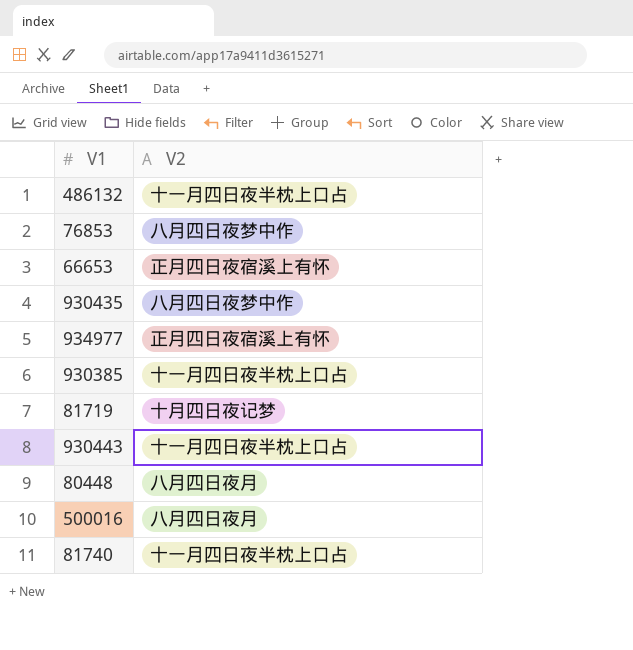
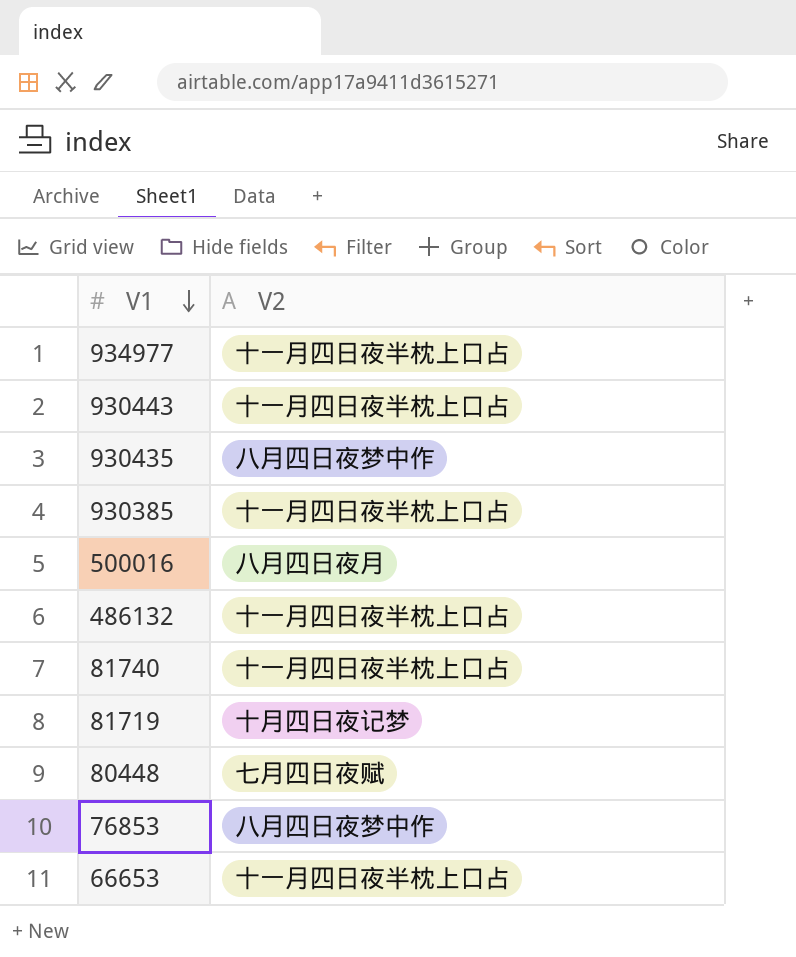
row order: none -> V1 descending
934977 | V2: 正月四日夜宿溪上有怀 -> 十一月四日夜半枕上口占
80448 | V2: 八月四日夜月 -> 七月四日夜赋
66653 | V2: 正月四日夜宿溪上有怀 -> 十一月四日夜半枕上口占

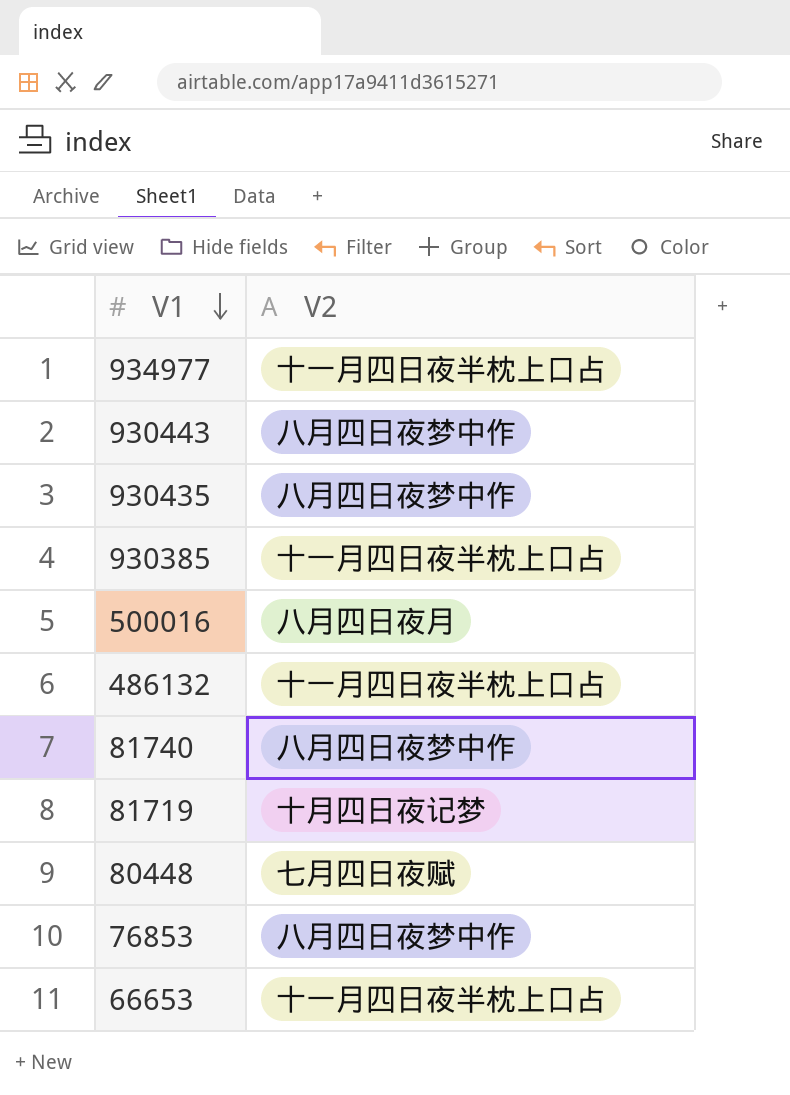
930443 | V2: 十一月四日夜半枕上口占 -> 八月四日夜梦中作
81740 | V2: 十一月四日夜半枕上口占 -> 八月四日夜梦中作

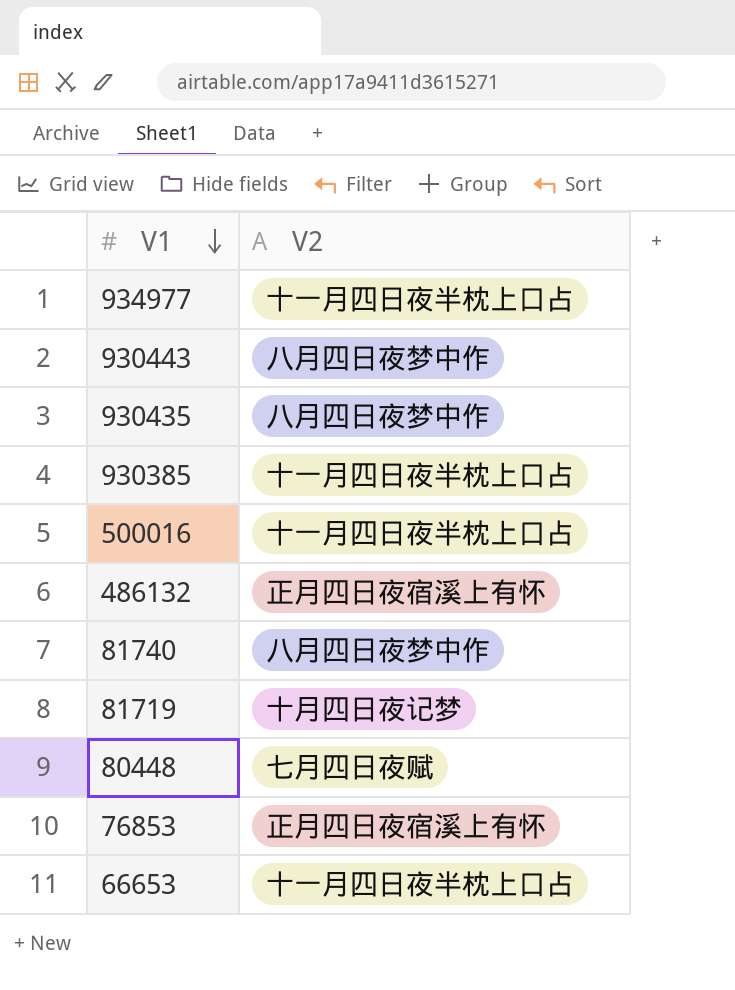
500016 | V2: 八月四日夜月 -> 十一月四日夜半枕上口占
486132 | V2: 十一月四日夜半枕上口占 -> 正月四日夜宿溪上有怀
76853 | V2: 八月四日夜梦中作 -> 正月四日夜宿溪上有怀

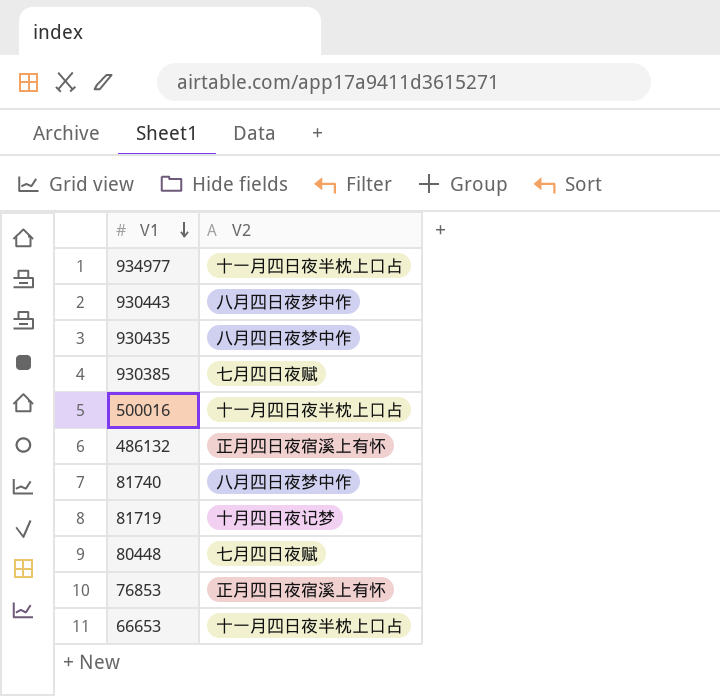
930385 | V2: 十一月四日夜半枕上口占 -> 七月四日夜赋

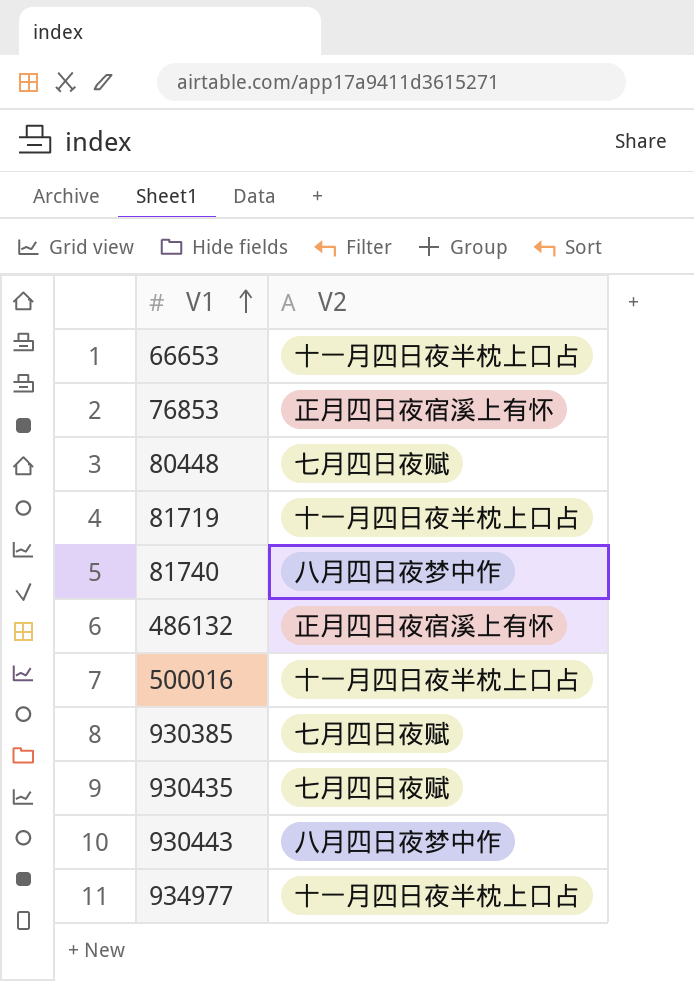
row order: V1 descending -> V1 ascending
81719 | V2: 十月四日夜记梦 -> 十一月四日夜半枕上口占
930435 | V2: 八月四日夜梦中作 -> 七月四日夜赋

